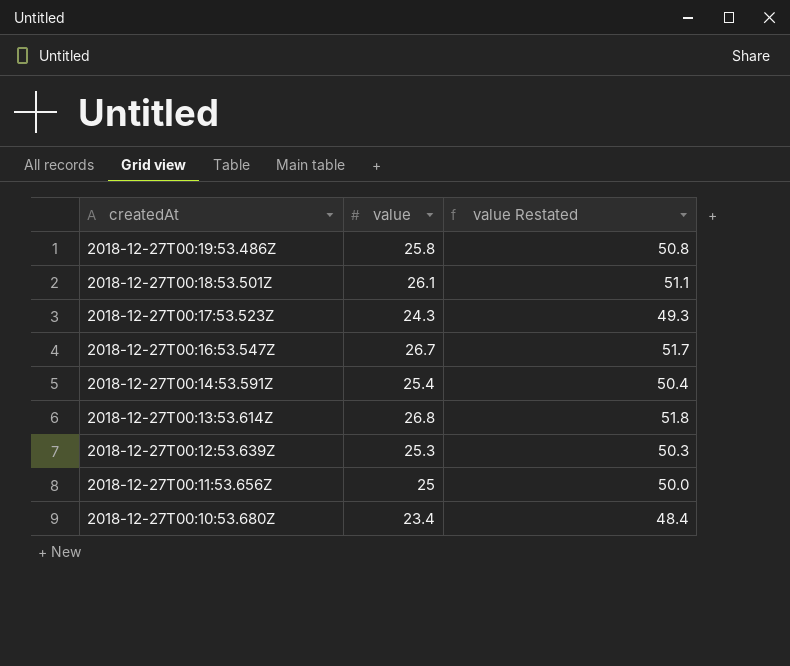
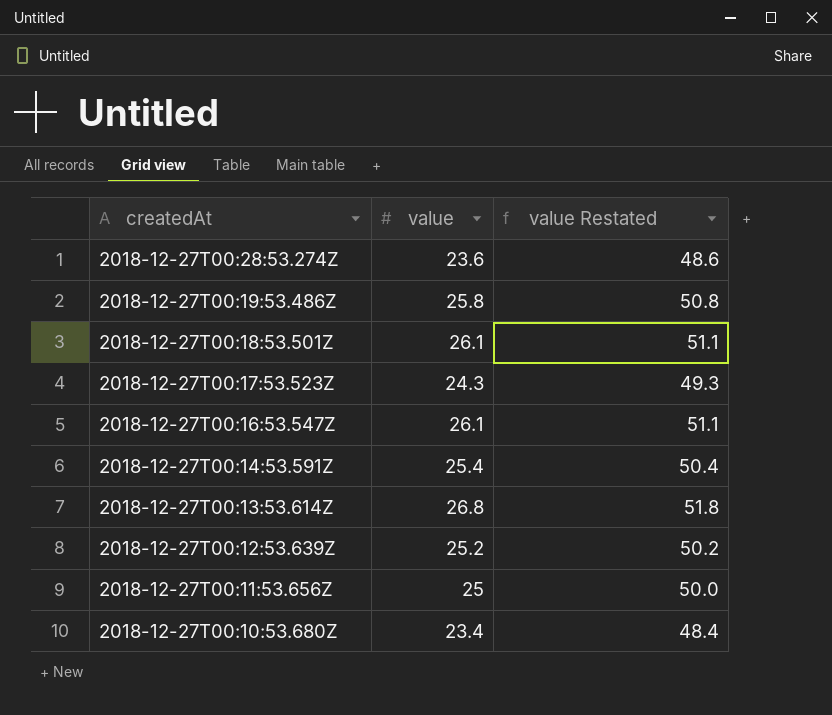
row 2018-12-27T00:28:53.274Z: none -> 23.6 | 48.6
2018-12-27T00:16:53.547Z | value: 26.7 -> 26.1
2018-12-27T00:16:53.547Z | value Restated: 51.7 -> 51.1
2018-12-27T00:12:53.639Z | value: 25.3 -> 25.2
2018-12-27T00:12:53.639Z | value Restated: 50.3 -> 50.2

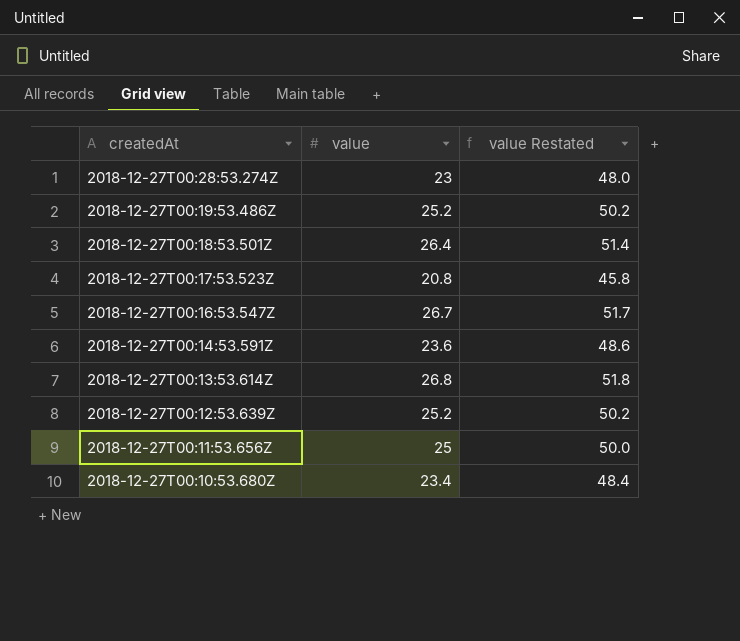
2018-12-27T00:28:53.274Z | value: 23.6 -> 23
2018-12-27T00:28:53.274Z | value Restated: 48.6 -> 48.0
2018-12-27T00:19:53.486Z | value: 25.8 -> 25.2
2018-12-27T00:19:53.486Z | value Restated: 50.8 -> 50.2
2018-12-27T00:18:53.501Z | value: 26.1 -> 26.4
2018-12-27T00:18:53.501Z | value Restated: 51.1 -> 51.4
2018-12-27T00:17:53.523Z | value: 24.3 -> 20.8
2018-12-27T00:17:53.523Z | value Restated: 49.3 -> 45.8
2018-12-27T00:16:53.547Z | value: 26.1 -> 26.7
2018-12-27T00:16:53.547Z | value Restated: 51.1 -> 51.7
2018-12-27T00:14:53.591Z | value: 25.4 -> 23.6
2018-12-27T00:14:53.591Z | value Restated: 50.4 -> 48.6

